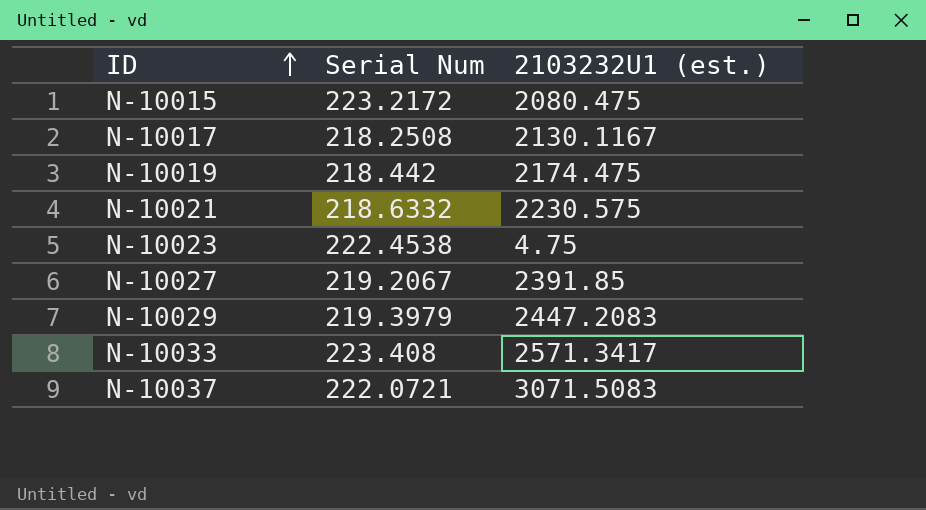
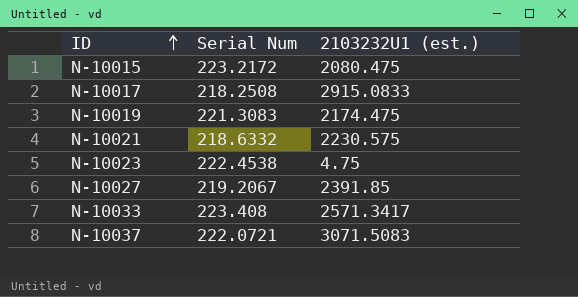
row N-10029: 219.3979 | 2447.2083 -> none
N-10017 | 2103232U1 (est.): 2130.1167 -> 2915.0833
N-10019 | Serial Num: 218.442 -> 221.3083

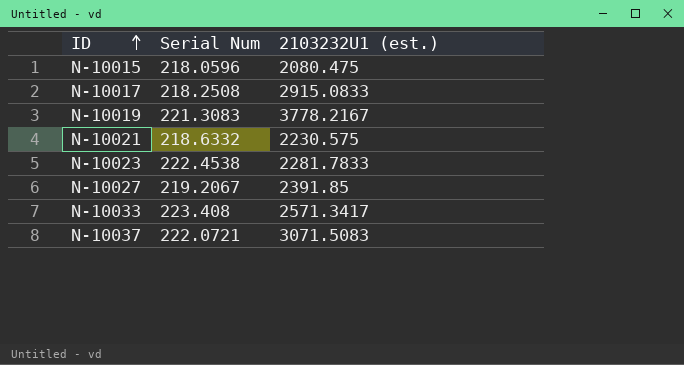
N-10015 | Serial Num: 223.2172 -> 218.0596
N-10019 | 2103232U1 (est.): 2174.475 -> 3778.2167
N-10023 | 2103232U1 (est.): 4.75 -> 2281.7833

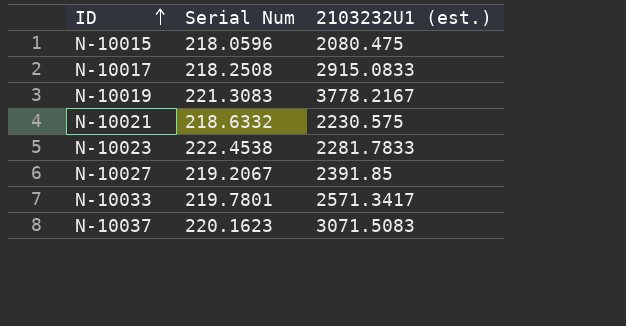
N-10033 | Serial Num: 223.408 -> 219.7801
N-10037 | Serial Num: 222.0721 -> 220.1623

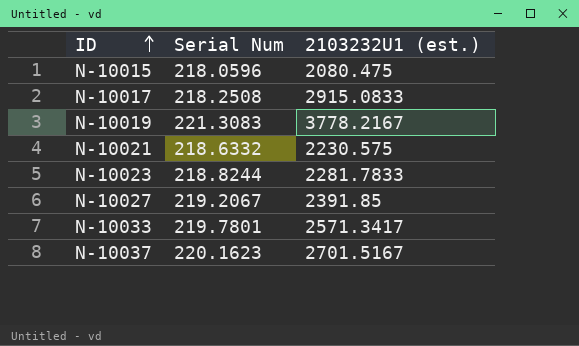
N-10023 | Serial Num: 222.4538 -> 218.8244
N-10037 | 2103232U1 (est.): 3071.5083 -> 2701.5167

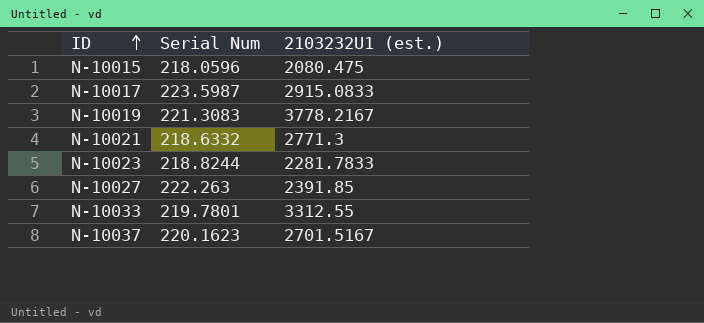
N-10017 | Serial Num: 218.2508 -> 223.5987
N-10021 | 2103232U1 (est.): 2230.575 -> 2771.3
N-10027 | Serial Num: 219.2067 -> 222.263
N-10033 | 2103232U1 (est.): 2571.3417 -> 3312.55

